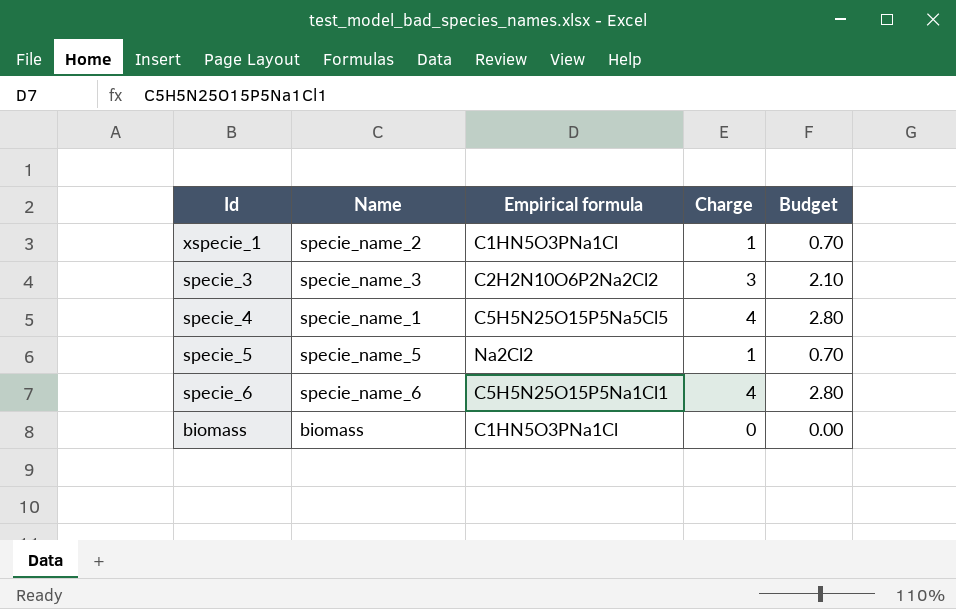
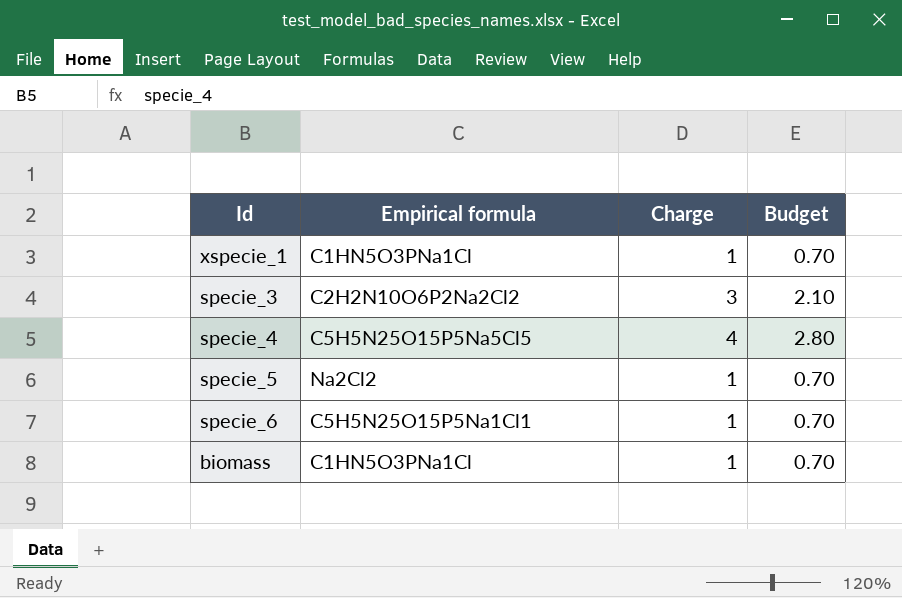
column Name | position: 2 -> none
specie_6 | Charge: 4 -> 1
specie_6 | Budget: 2.80 -> 0.70
biomass | Charge: 0 -> 1
biomass | Budget: 0.00 -> 0.70

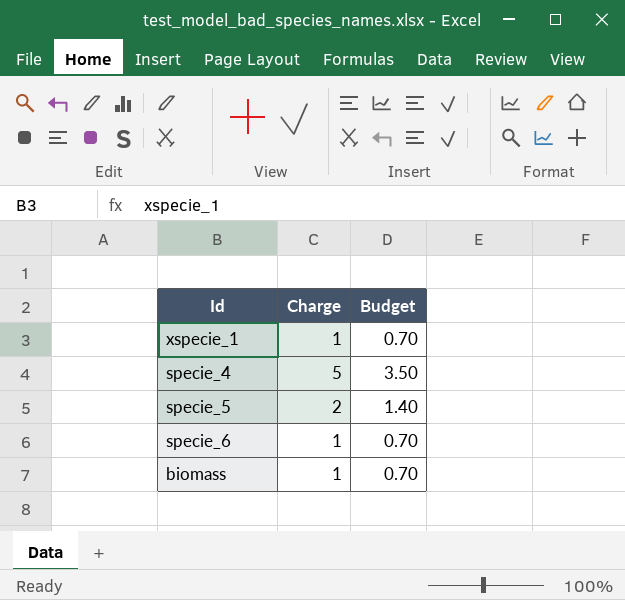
column Empirical formula | position: 2 -> none
row specie_3: C2H2N10O6P2Na2Cl2 | 3 | 2.10 -> none
specie_4 | Charge: 4 -> 5
specie_4 | Budget: 2.80 -> 3.50
specie_5 | Charge: 1 -> 2
specie_5 | Budget: 0.70 -> 1.40

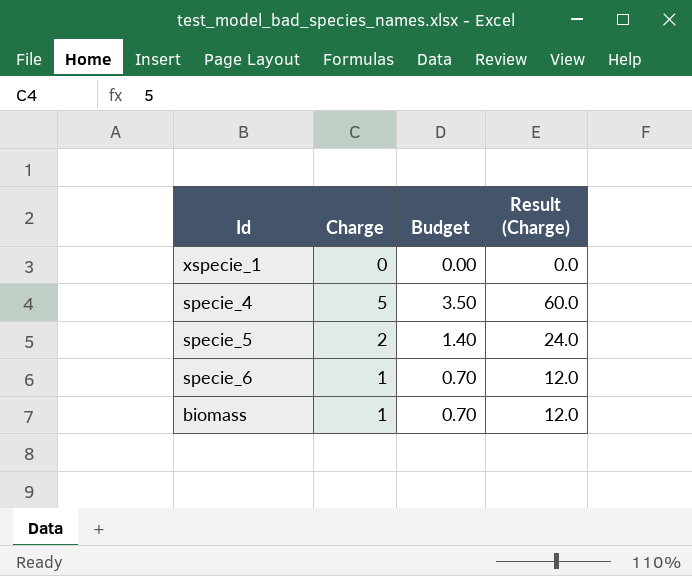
column Result (Charge) | formula: none -> [Charge] * 12
xspecie_1 | Charge: 1 -> 0
xspecie_1 | Budget: 0.70 -> 0.00

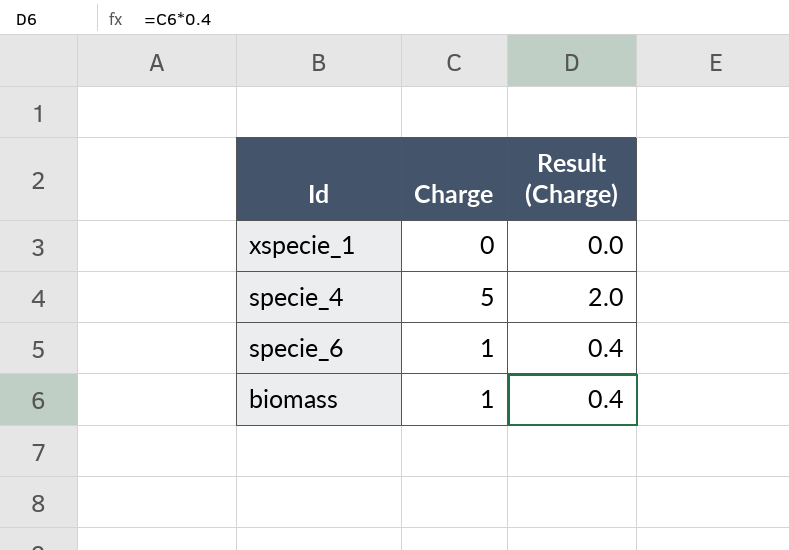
column Budget | formula: [Charge] * 0.7 -> none
column Result (Charge) | formula: [Charge] * 12 -> [Charge] * 0.4
row specie_5: 2 | 1.40 | 24.0 -> none

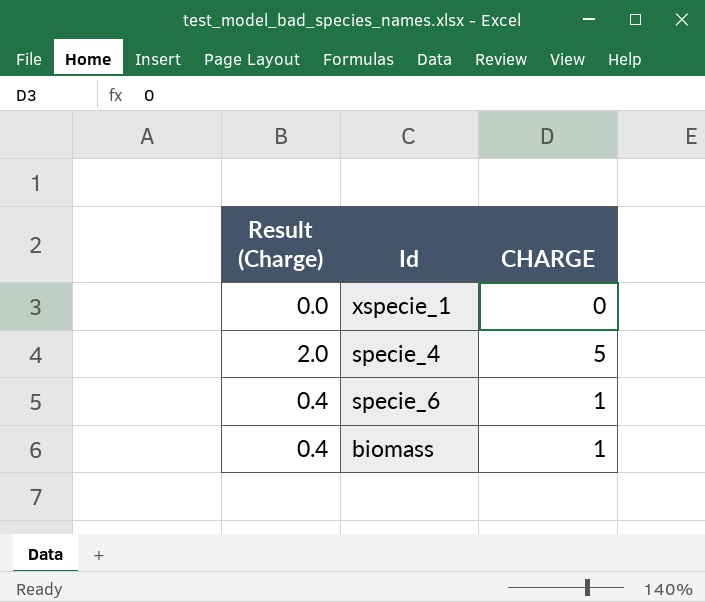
column Result (Charge) | position: 3 -> 1
column name: Charge -> CHARGE

